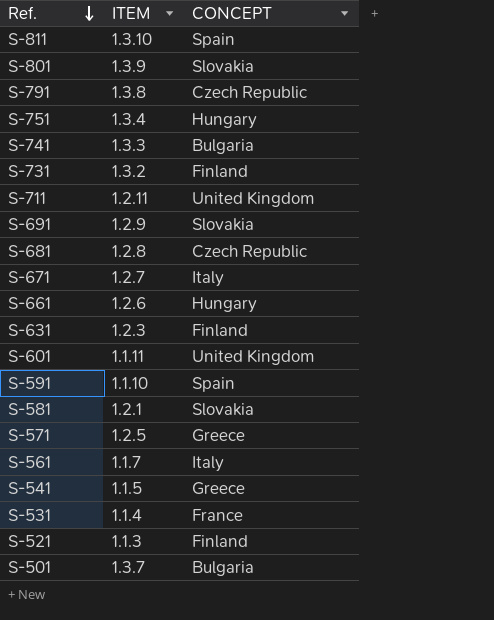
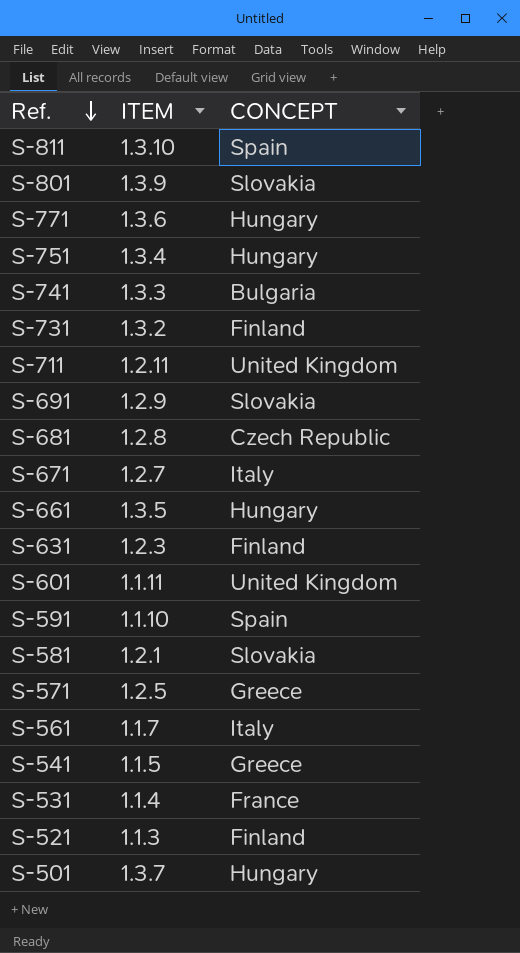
row S-791: 1.3.8 | Czech Republic -> none
row S-771: none -> 1.3.6 | Hungary
S-661 | ITEM: 1.2.6 -> 1.3.5
S-501 | CONCEPT: Bulgaria -> Hungary

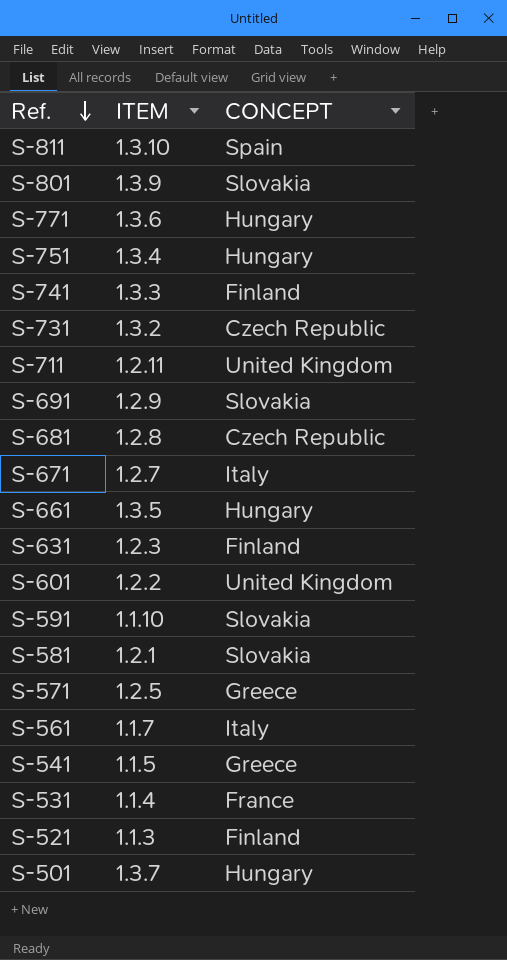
S-741 | CONCEPT: Bulgaria -> Finland
S-731 | CONCEPT: Finland -> Czech Republic
S-601 | ITEM: 1.1.11 -> 1.2.2
S-591 | CONCEPT: Spain -> Slovakia

